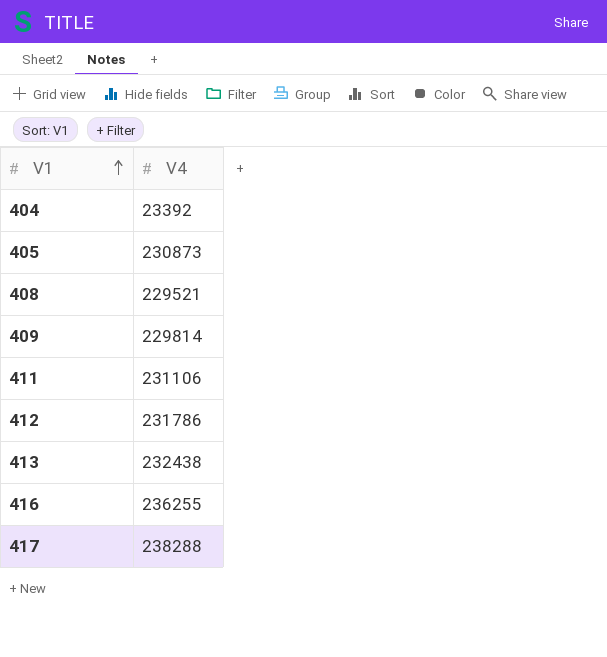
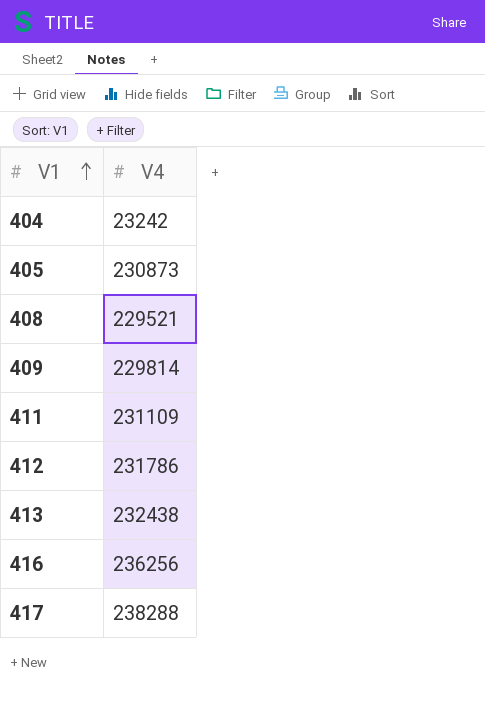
404 | V4: 23392 -> 23242
411 | V4: 231106 -> 231109
416 | V4: 236255 -> 236256

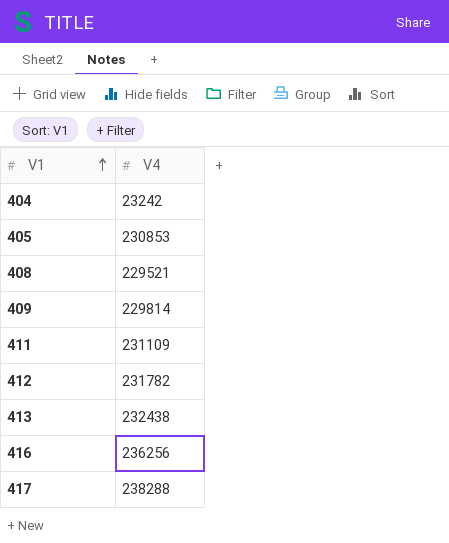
405 | V4: 230873 -> 230853
412 | V4: 231786 -> 231782

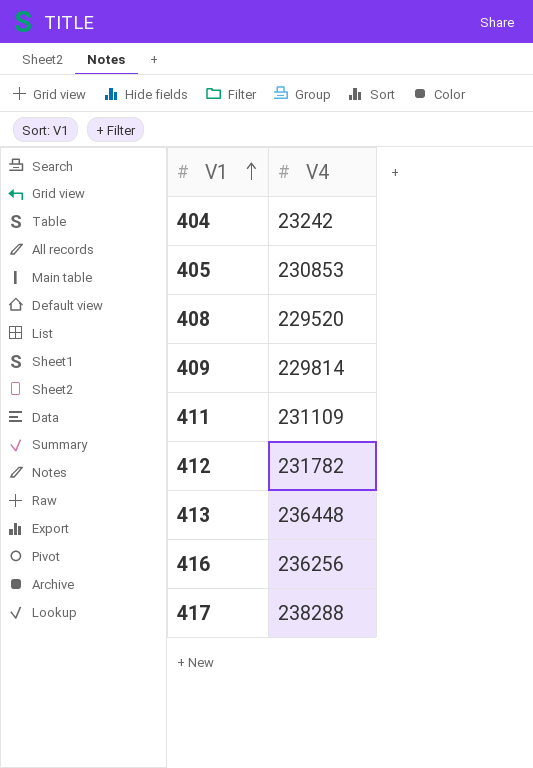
408 | V4: 229521 -> 229520
413 | V4: 232438 -> 236448

